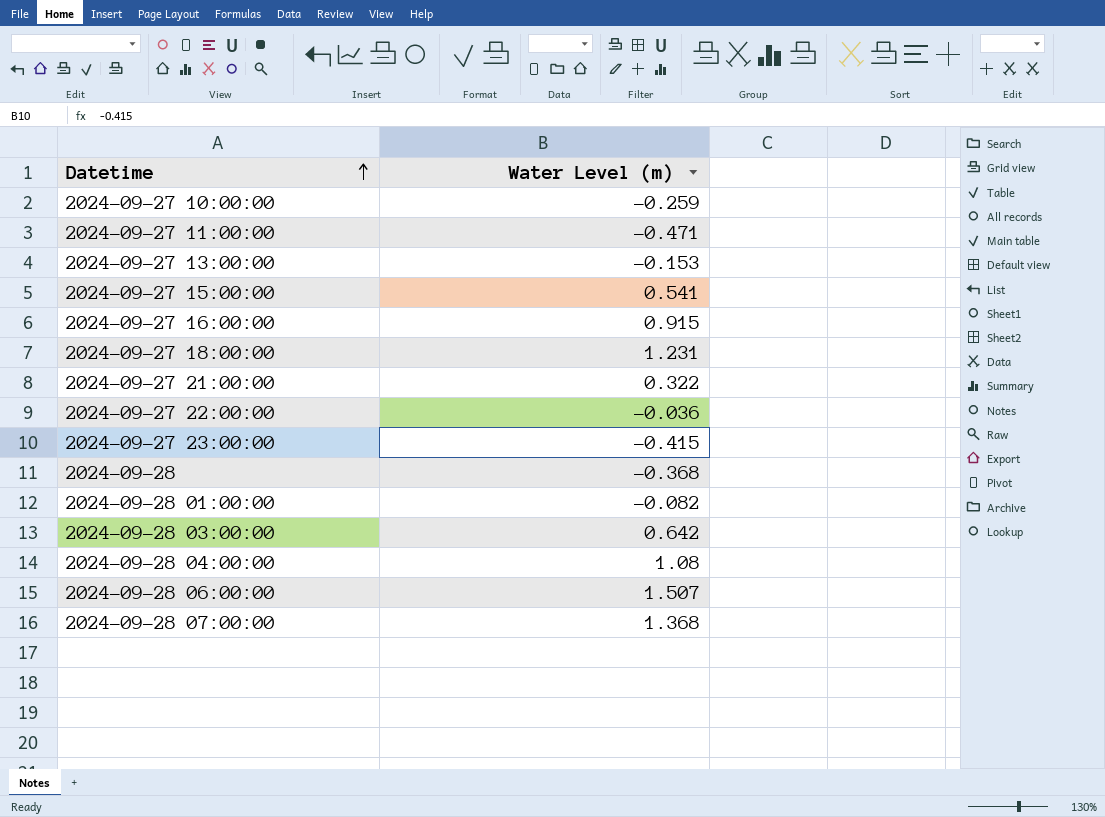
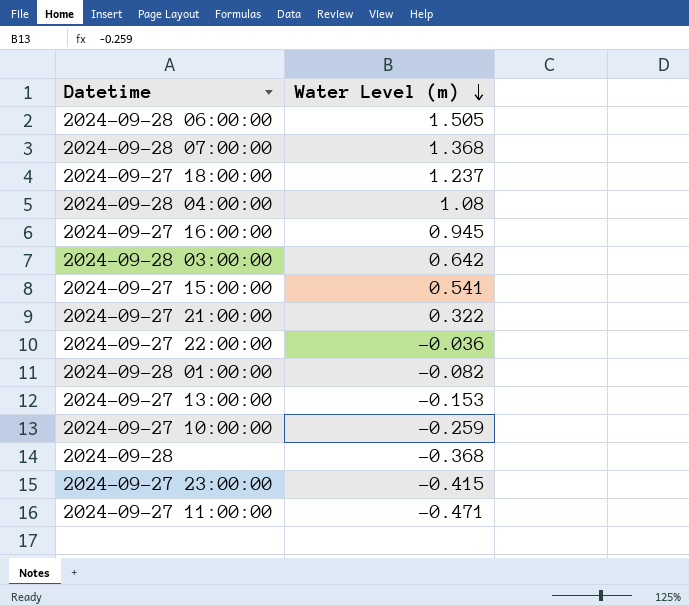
row order: Datetime ascending -> Water Level (m) descending
2024-09-28 06:00:00 | Water Level (m): 1.507 -> 1.505
2024-09-27 18:00:00 | Water Level (m): 1.231 -> 1.237
2024-09-27 16:00:00 | Water Level (m): 0.915 -> 0.945

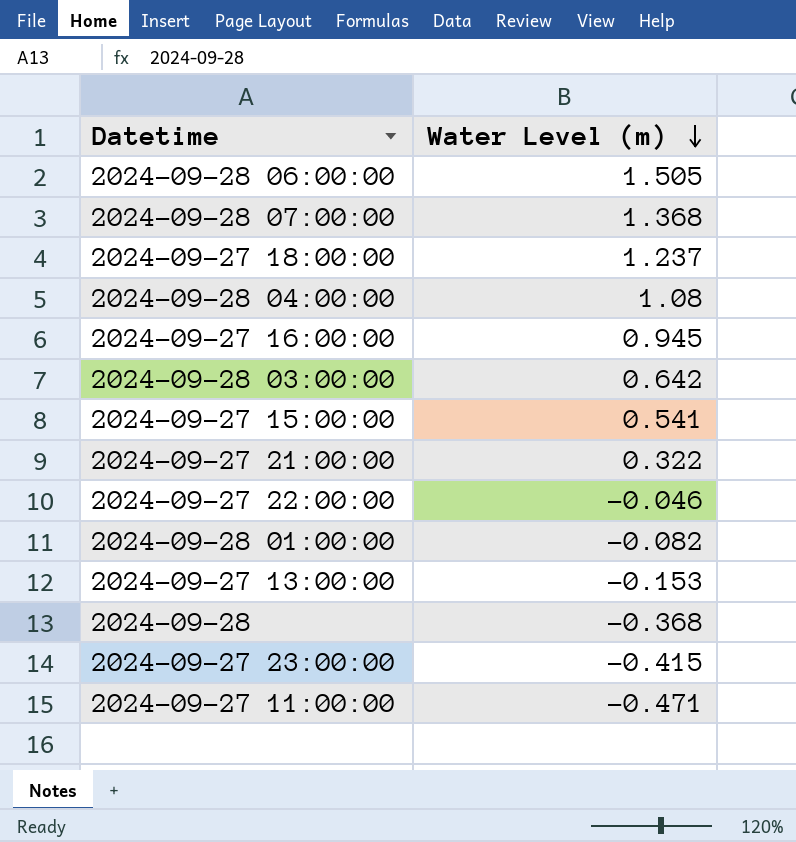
row 2024-09-27 10:00:00: -0.259 -> none
2024-09-27 22:00:00 | Water Level (m): -0.036 -> -0.046

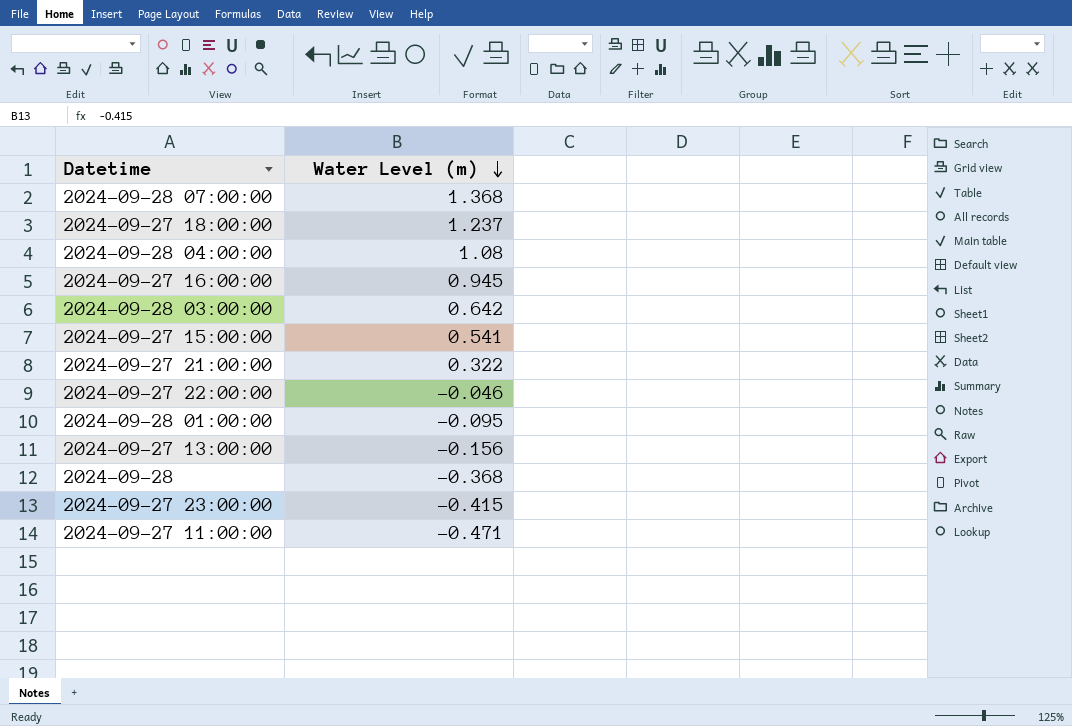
row 2024-09-28 06:00:00: 1.505 -> none
2024-09-28 01:00:00 | Water Level (m): -0.082 -> -0.095
2024-09-27 13:00:00 | Water Level (m): -0.153 -> -0.156

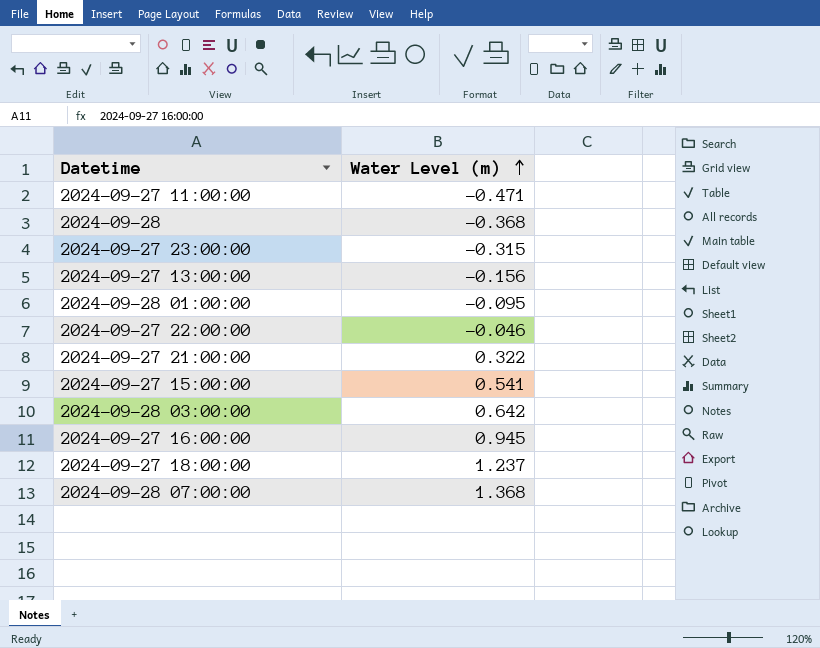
row order: Water Level (m) descending -> Water Level (m) ascending
row 2024-09-28 04:00:00: 1.08 -> none
2024-09-27 23:00:00 | Water Level (m): -0.415 -> -0.315

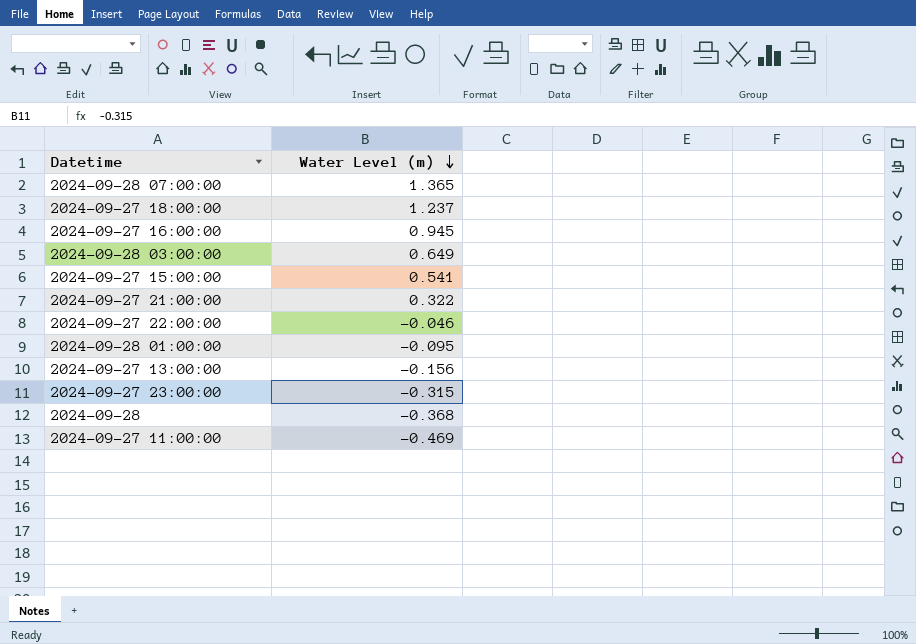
row order: Water Level (m) ascending -> Water Level (m) descending
2024-09-28 07:00:00 | Water Level (m): 1.368 -> 1.365
2024-09-28 03:00:00 | Water Level (m): 0.642 -> 0.649
2024-09-27 11:00:00 | Water Level (m): -0.471 -> -0.469

